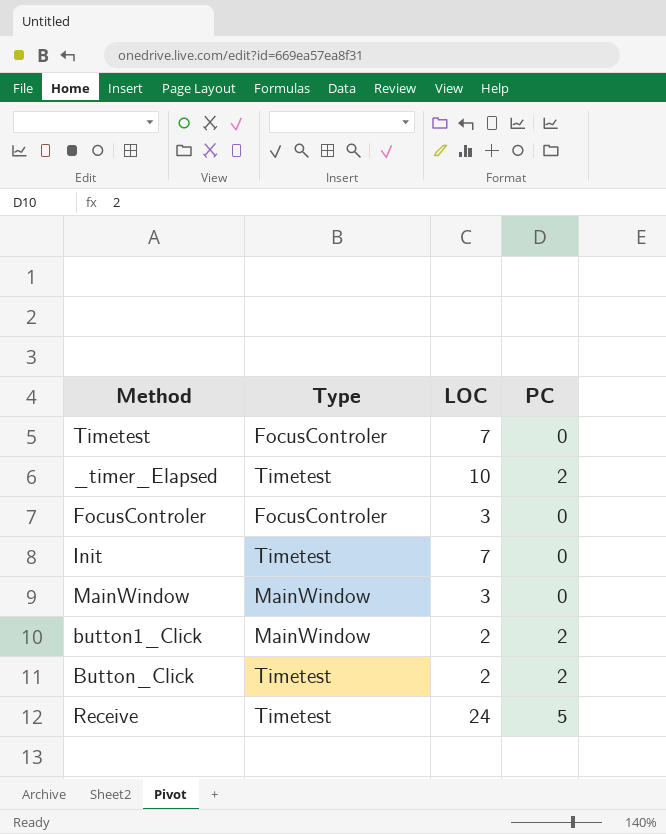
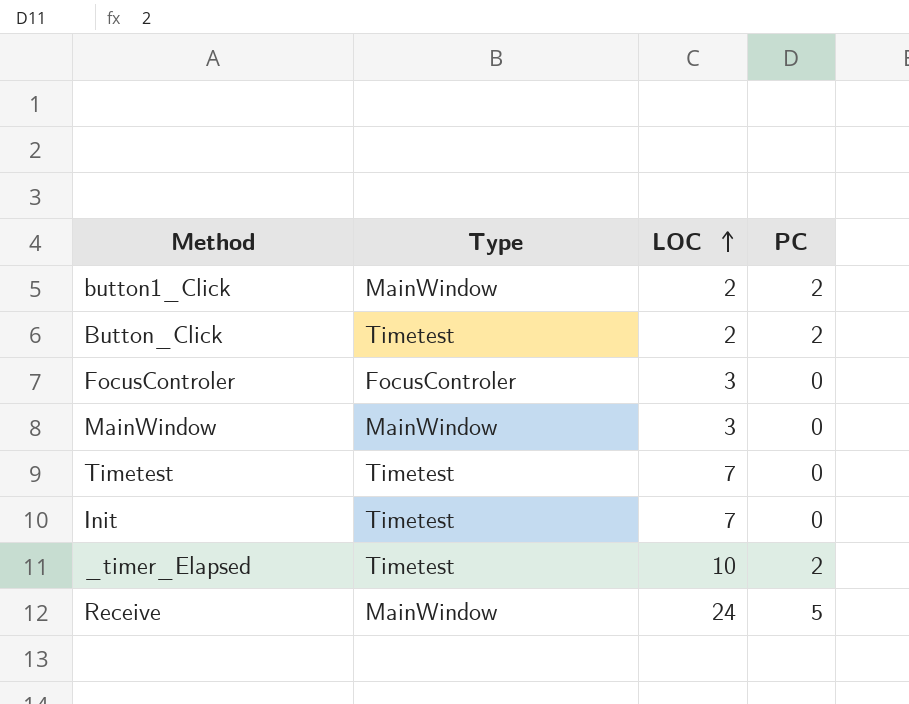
row order: none -> LOC ascending
Timetest | Type: FocusControler -> Timetest
Receive | Type: Timetest -> MainWindow

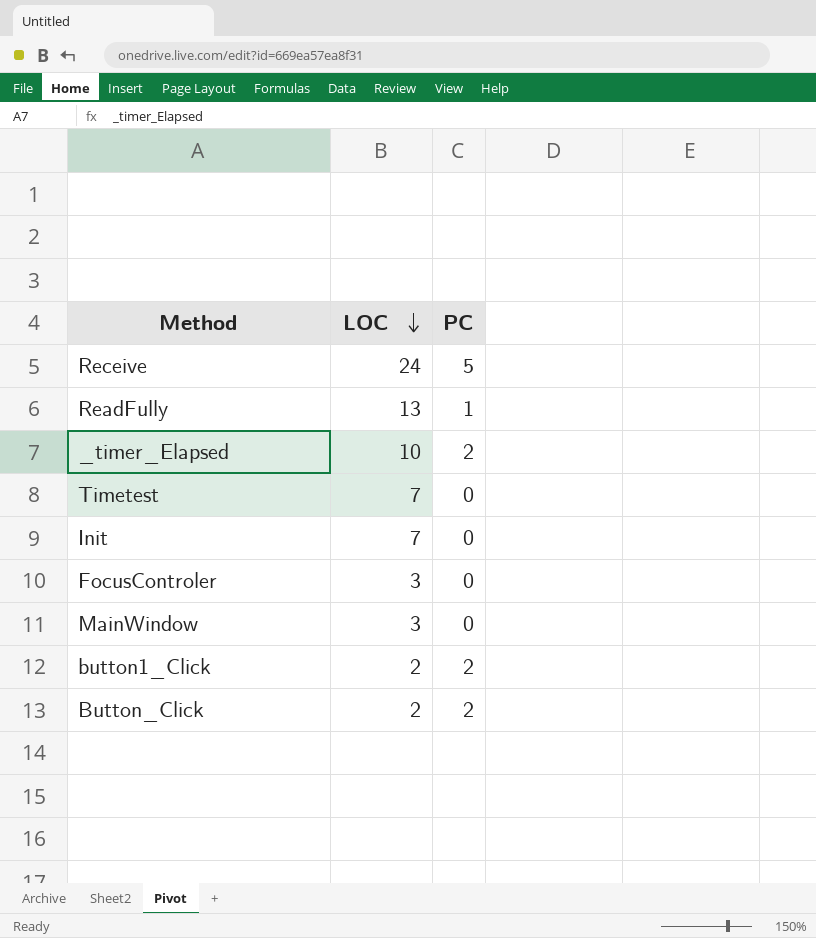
row order: LOC ascending -> LOC descending
column Type | position: 2 -> none
row ReadFully: none -> 13 | 1

